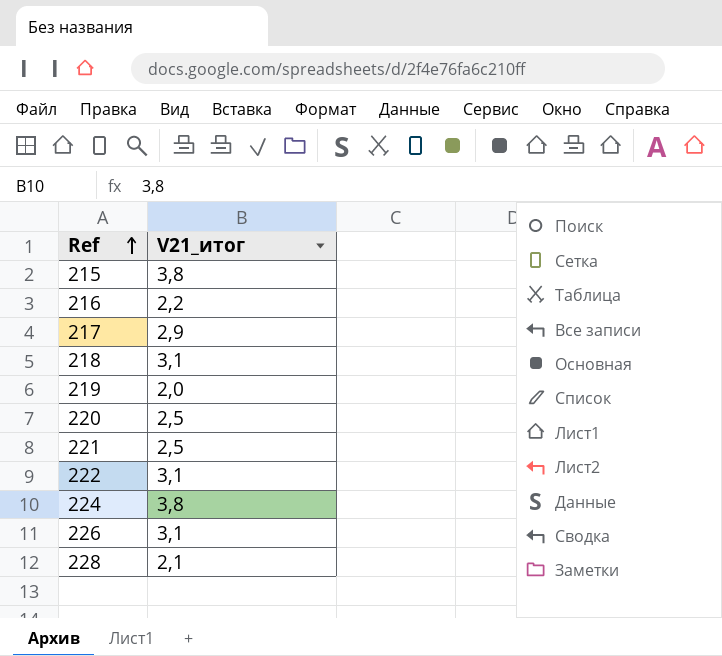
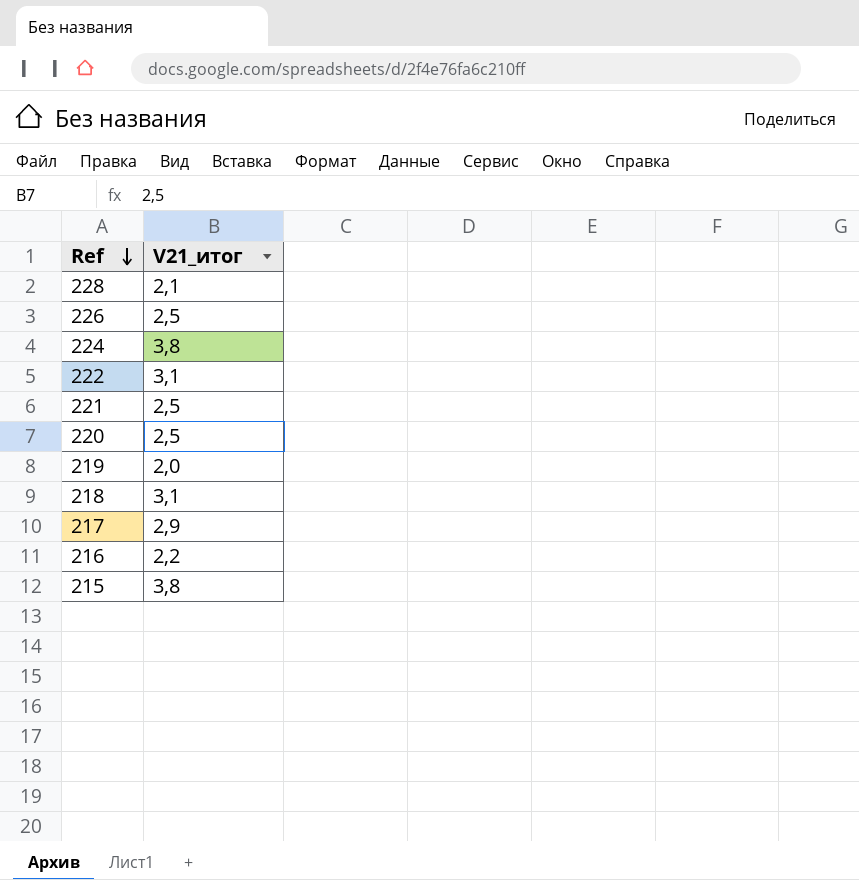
row order: Ref ascending -> Ref descending
226 | V21_итог: 3,1 -> 2,5

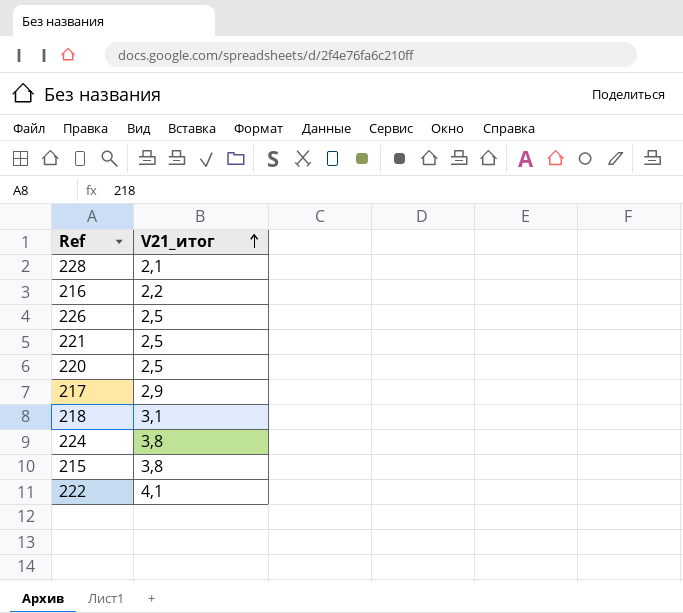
row order: Ref descending -> V21_итог ascending
row 219: 2,0 -> none
222 | V21_итог: 3,1 -> 4,1

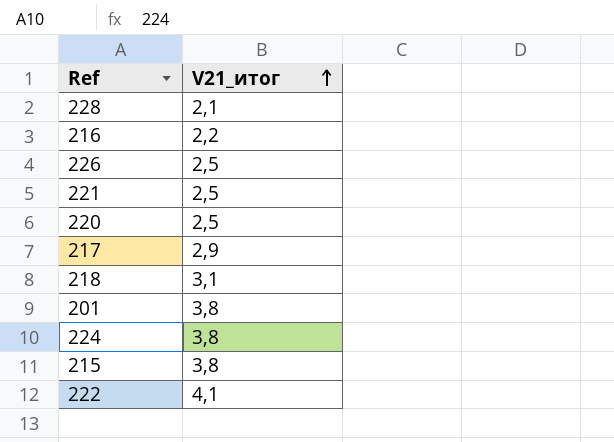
row 201: none -> 3,8

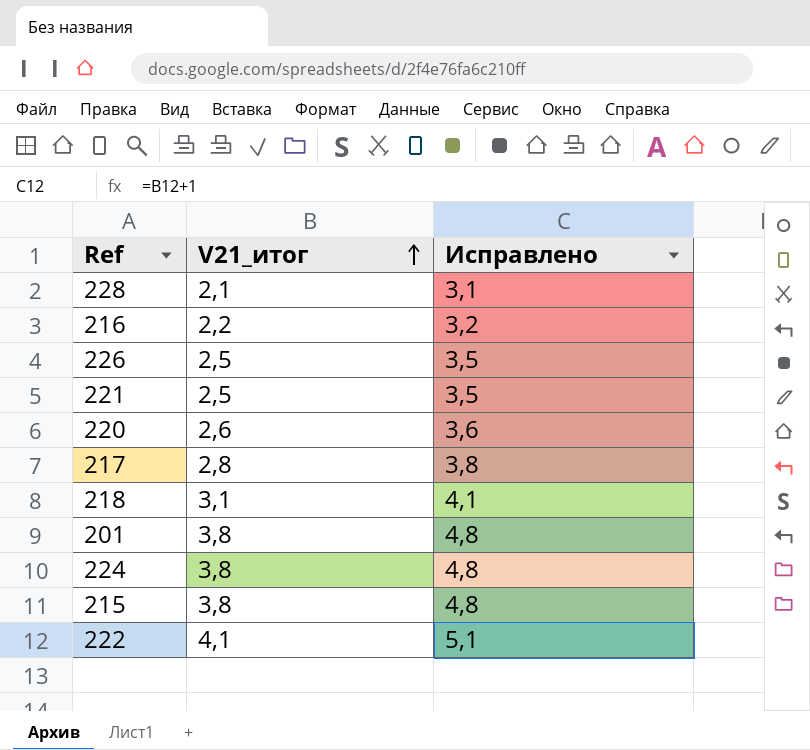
column Исправлено | formula: none -> [V21_итог] + 1
220 | V21_итог: 2,5 -> 2,6
217 | V21_итог: 2,9 -> 2,8

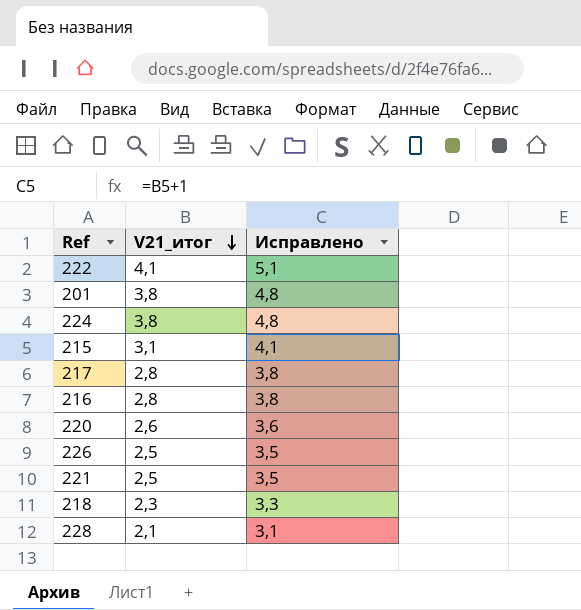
row order: V21_итог ascending -> V21_итог descending
215 | V21_итог: 3,8 -> 3,1
215 | Исправлено: 4,8 -> 4,1
216 | V21_итог: 2,2 -> 2,8
216 | Исправлено: 3,2 -> 3,8
218 | V21_итог: 3,1 -> 2,3
218 | Исправлено: 4,1 -> 3,3

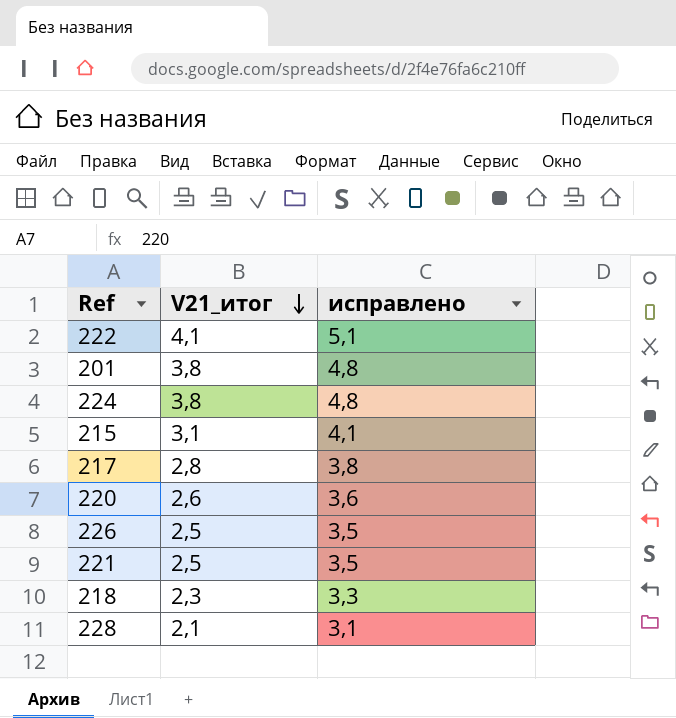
column name: Исправлено -> исправлено
row 216: 2,8 | 3,8 -> none

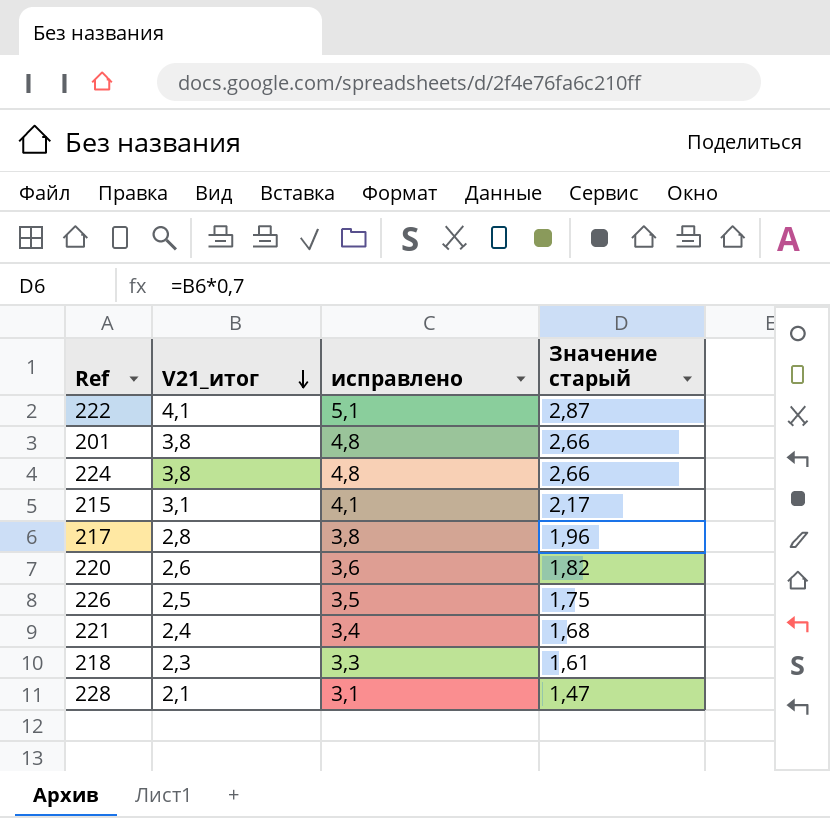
column Значение старый | formula: none -> [V21_итог] * 0,7
221 | V21_итог: 2,5 -> 2,4
221 | исправлено: 3,5 -> 3,4

